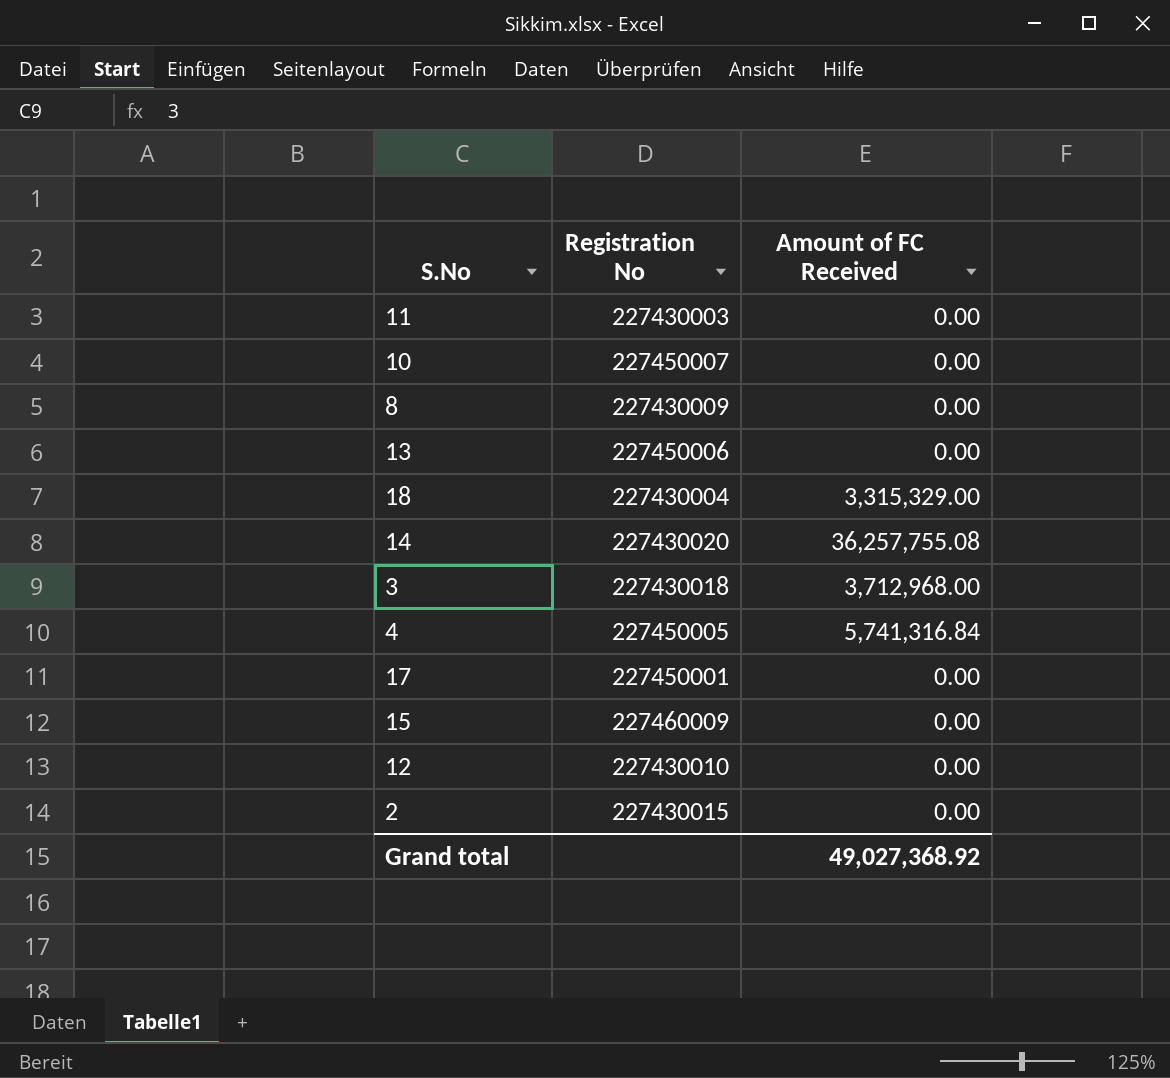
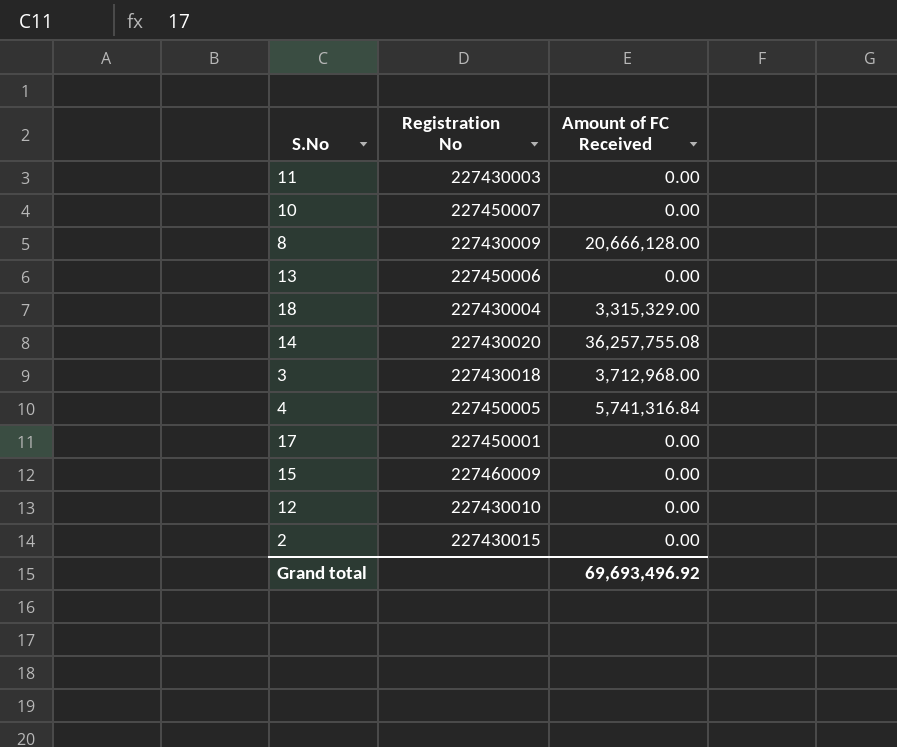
8 | Amount of FC Received: 0.00 -> 20,666,128.00
Grand total | Amount of FC Received: 49,027,368.92 -> 69,693,496.92

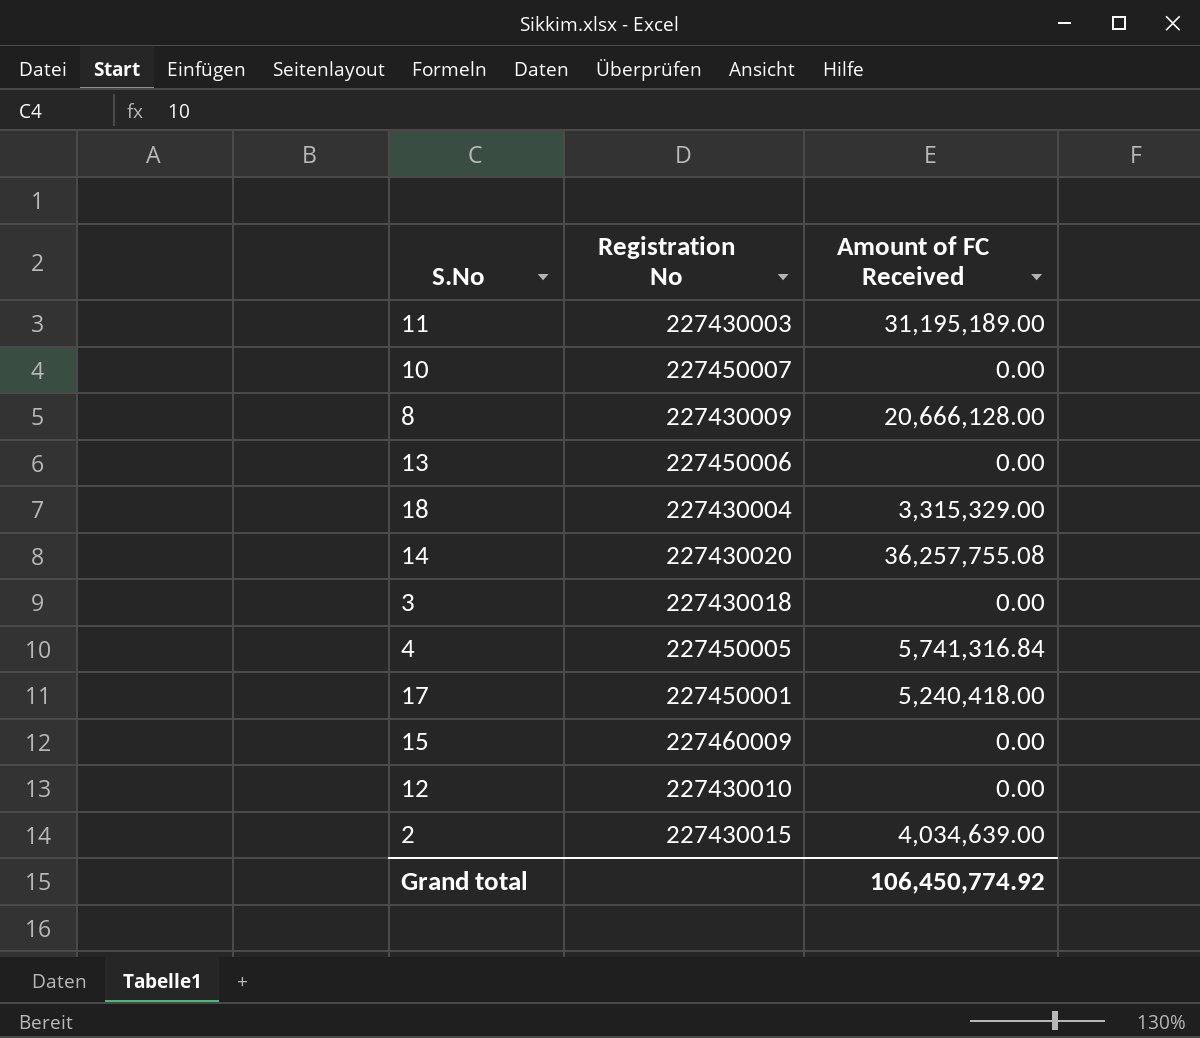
11 | Amount of FC Received: 0.00 -> 31,195,189.00
3 | Amount of FC Received: 3,712,968.00 -> 0.00
17 | Amount of FC Received: 0.00 -> 5,240,418.00
2 | Amount of FC Received: 0.00 -> 4,034,639.00
Grand total | Amount of FC Received: 69,693,496.92 -> 106,450,774.92

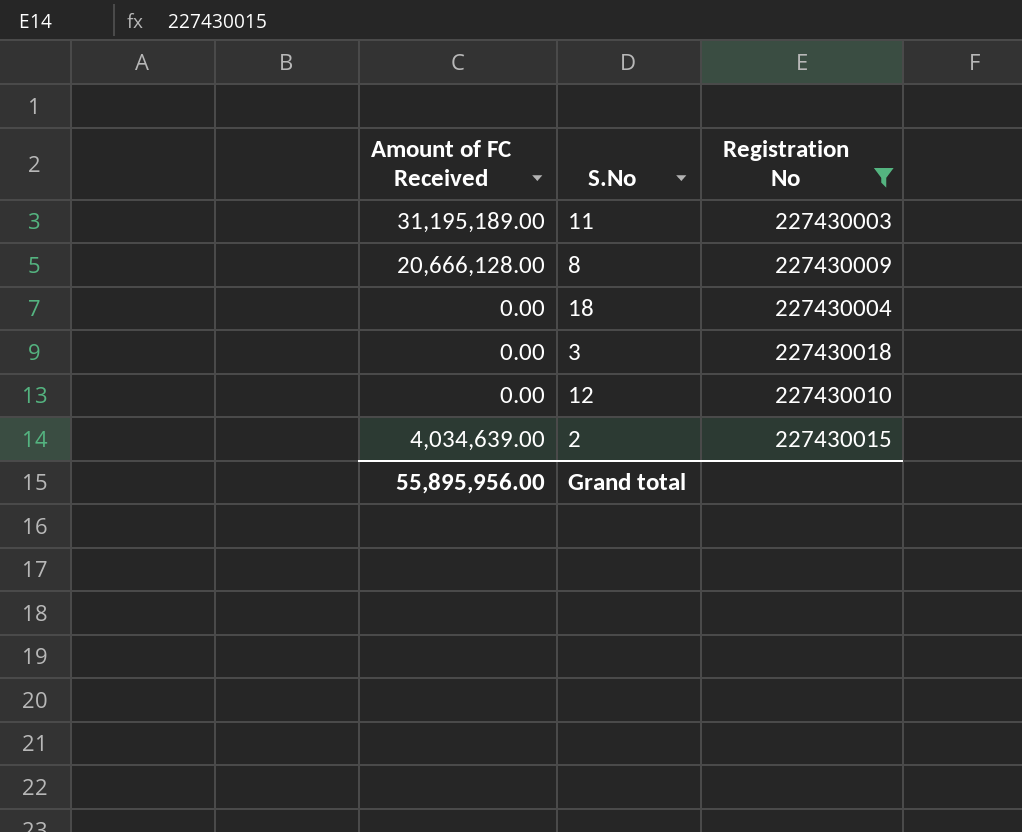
filter: none -> Registration No <= 227430018
column Amount of FC Received | position: 3 -> 1
18 | Amount of FC Received: 3,315,329.00 -> 0.00
Grand total | Amount of FC Received: 106,450,774.92 -> 55,895,956.00

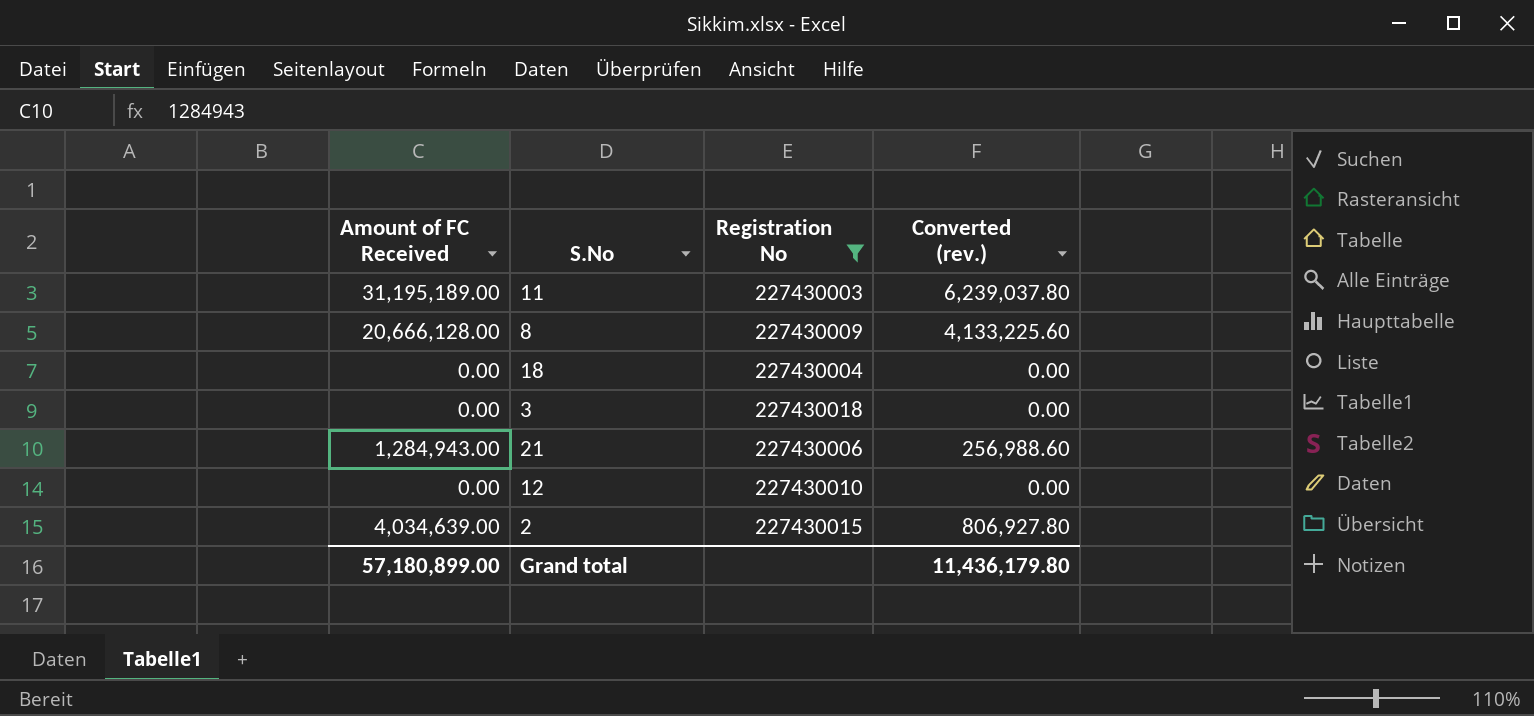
column Converted (rev.) | formula: none -> [Amount of FC Received] * 0.2
row 21: none -> 1,284,943.00 | 227430006 | 256,988.60
Grand total | Amount of FC Received: 55,895,956.00 -> 57,180,899.00

